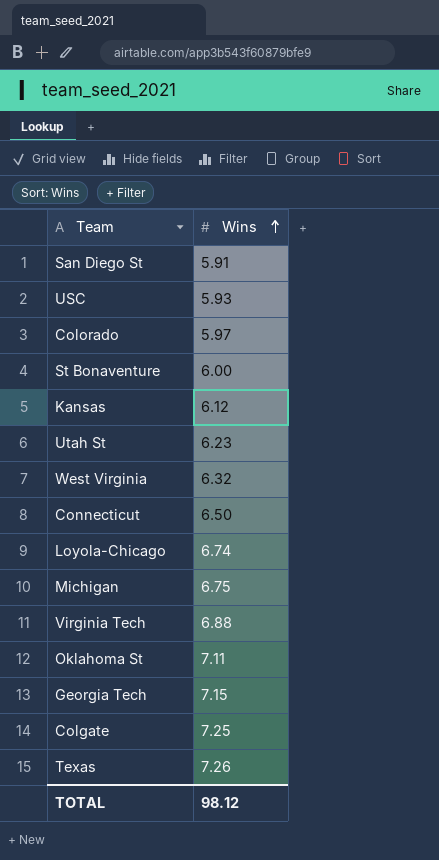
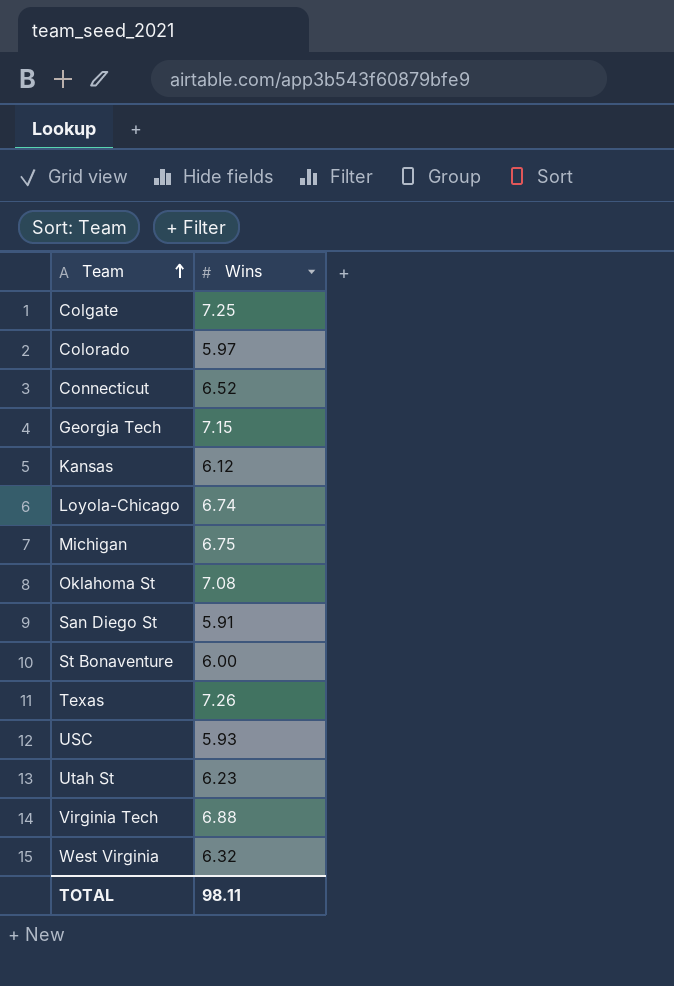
row order: Wins ascending -> Team ascending
Connecticut | Wins: 6.50 -> 6.52
Oklahoma St | Wins: 7.11 -> 7.08
TOTAL | Wins: 98.12 -> 98.11

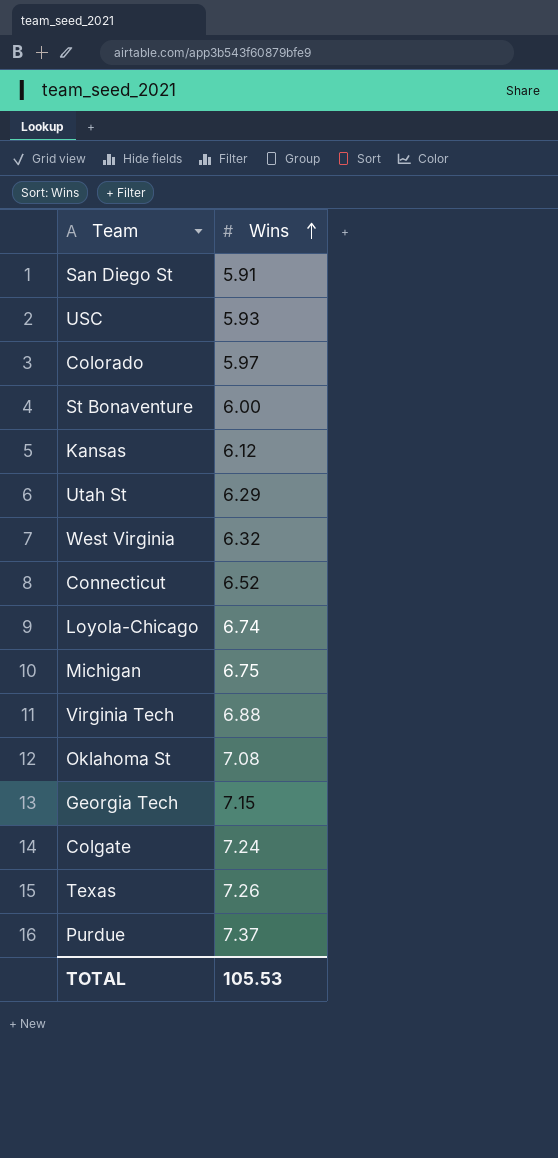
row order: Team ascending -> Wins ascending
Utah St | Wins: 6.23 -> 6.29
Colgate | Wins: 7.25 -> 7.24
row Purdue: none -> 7.37
TOTAL | Wins: 98.11 -> 105.53

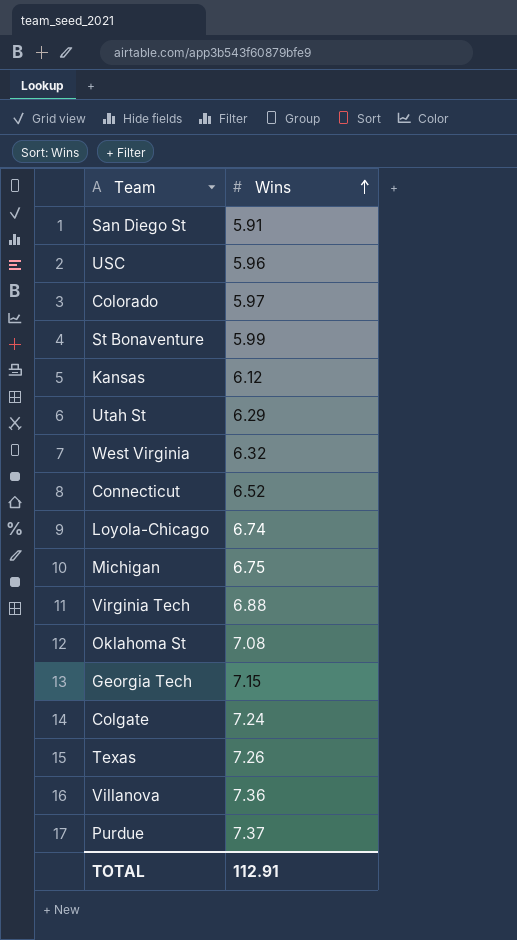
USC | Wins: 5.93 -> 5.96
St Bonaventure | Wins: 6.00 -> 5.99
row Villanova: none -> 7.36
TOTAL | Wins: 105.53 -> 112.91

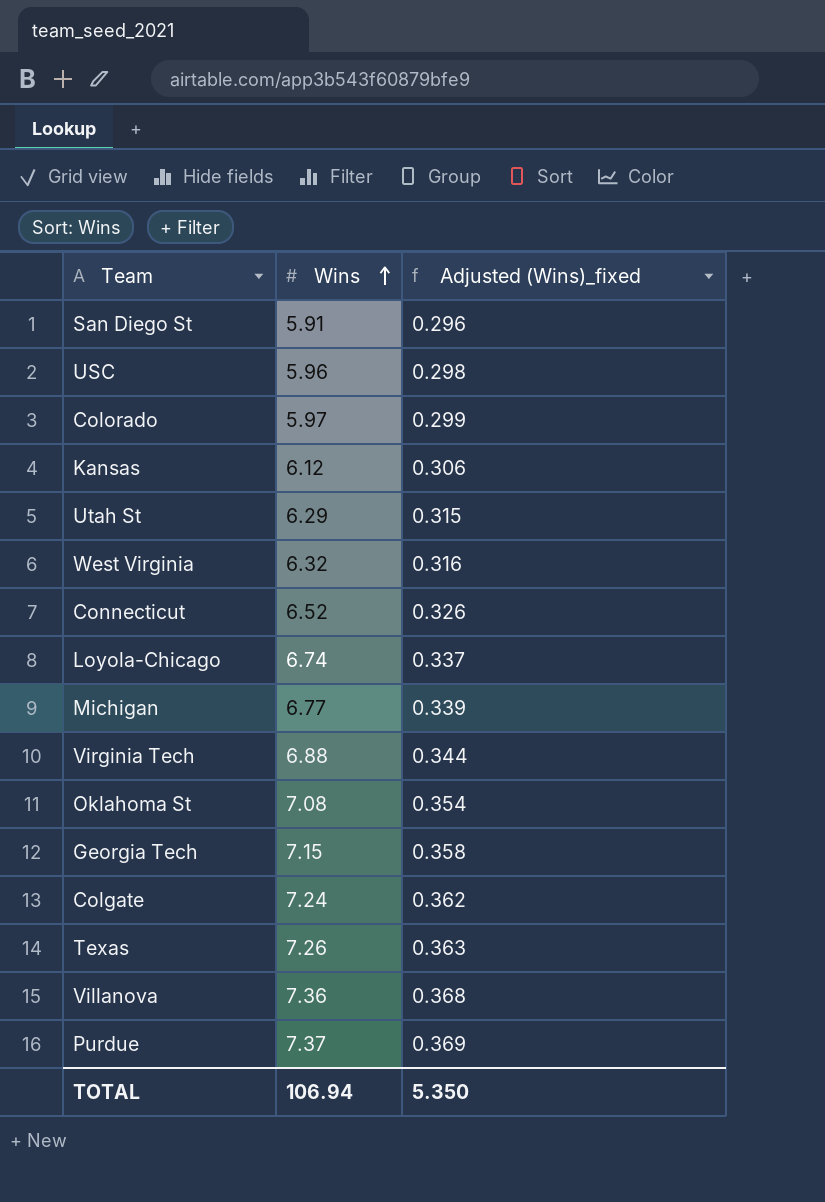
column Adjusted (Wins)_fixed | formula: none -> [Wins] * 0.05
row St Bonaventure: 5.99 -> none
Michigan | Wins: 6.75 -> 6.77
TOTAL | Wins: 112.91 -> 106.94

